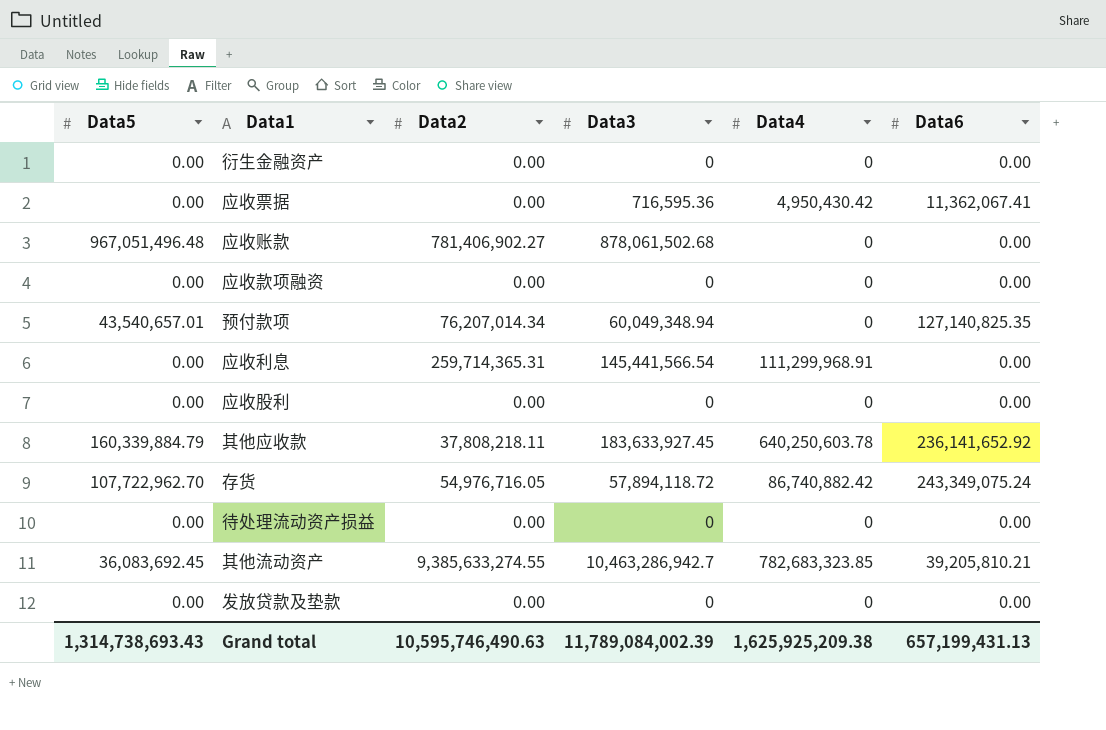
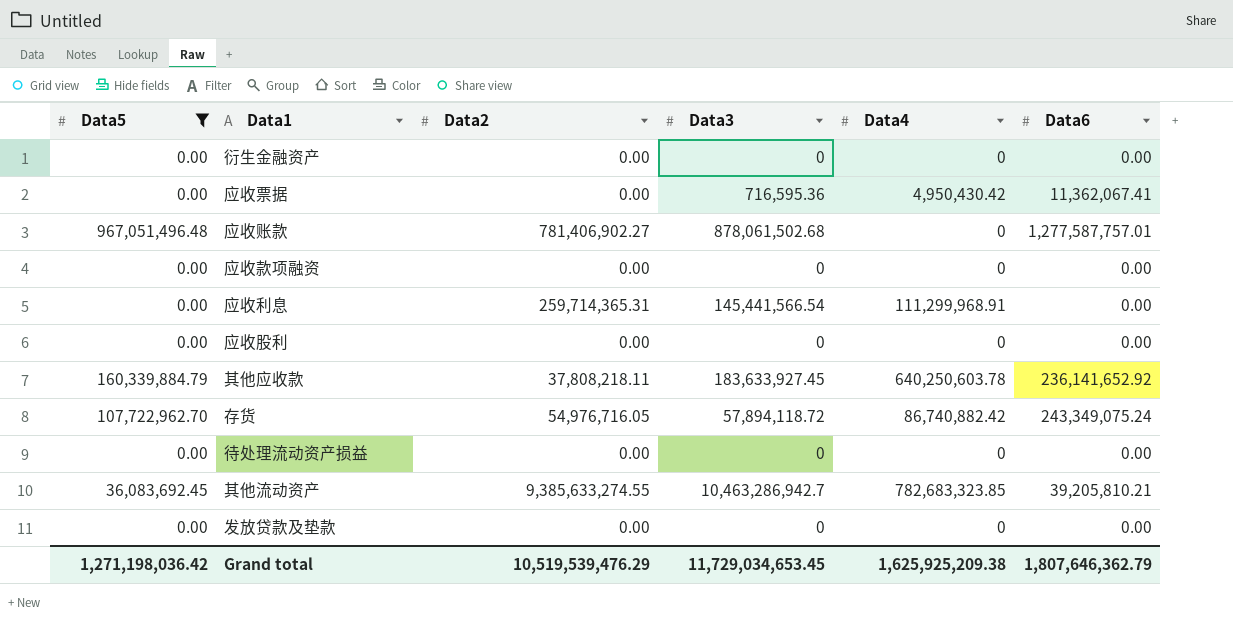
filter: none -> Data5 != 43,540,657.01
应收账款 | Data6: 0.00 -> 1,277,587,757.01
Grand total | Data5: 1,314,738,693.43 -> 1,271,198,036.42
Grand total | Data2: 10,595,746,490.63 -> 10,519,539,476.29
Grand total | Data3: 11,789,084,002.39 -> 11,729,034,653.45
Grand total | Data6: 657,199,431.13 -> 1,807,646,362.79

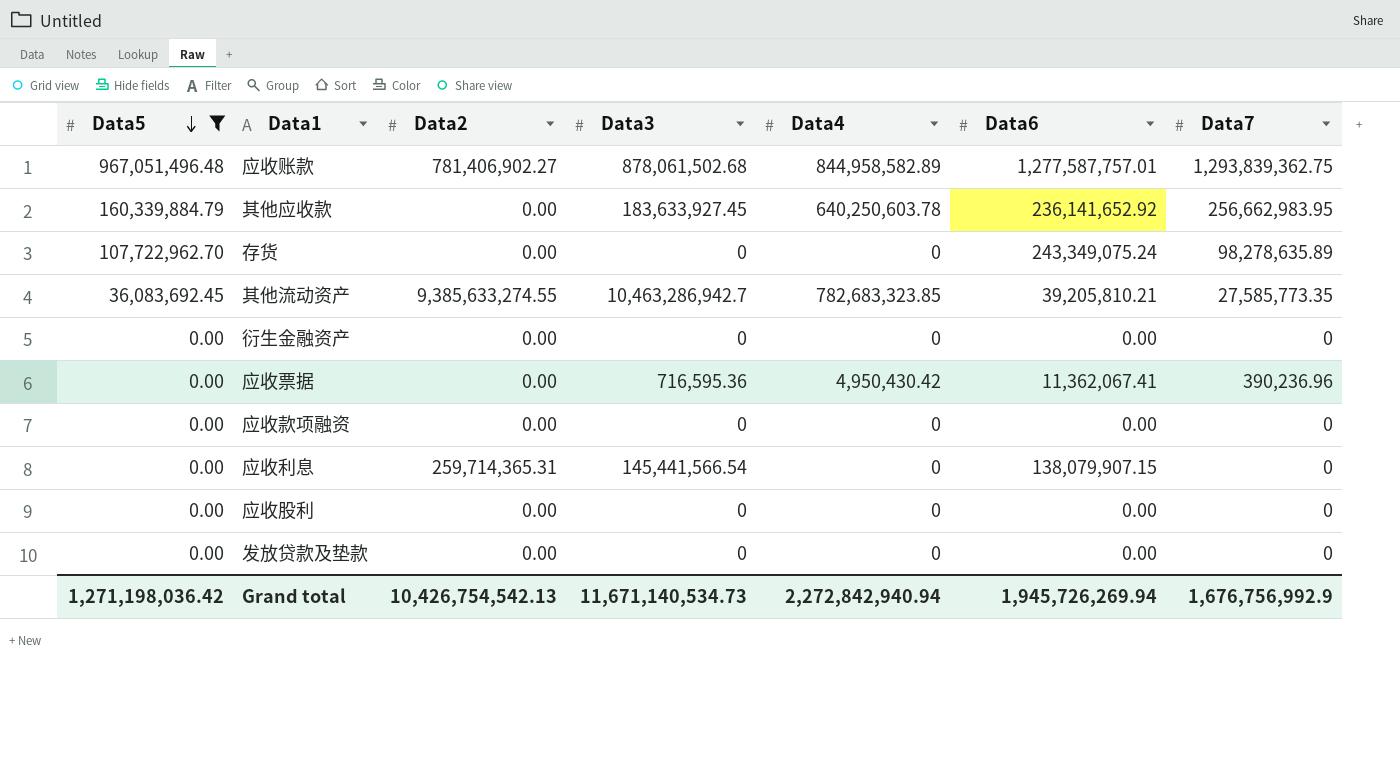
row order: none -> Data5 descending
column Data7 | position: none -> 7
row 待处理流动资产损益: 0.00 | 0.00 | 0 | 0 | 0.00 -> none
应收账款 | Data4: 0 -> 844,958,582.89
其他应收款 | Data2: 37,808,218.11 -> 0.00
存货 | Data2: 54,976,716.05 -> 0.00
存货 | Data3: 57,894,118.72 -> 0
存货 | Data4: 86,740,882.42 -> 0
应收利息 | Data4: 111,299,968.91 -> 0
应收利息 | Data6: 0.00 -> 138,079,907.15
Grand total | Data2: 10,519,539,476.29 -> 10,426,754,542.13
Grand total | Data3: 11,729,034,653.45 -> 11,671,140,534.73
Grand total | Data4: 1,625,925,209.38 -> 2,272,842,940.94
Grand total | Data6: 1,807,646,362.79 -> 1,945,726,269.94

